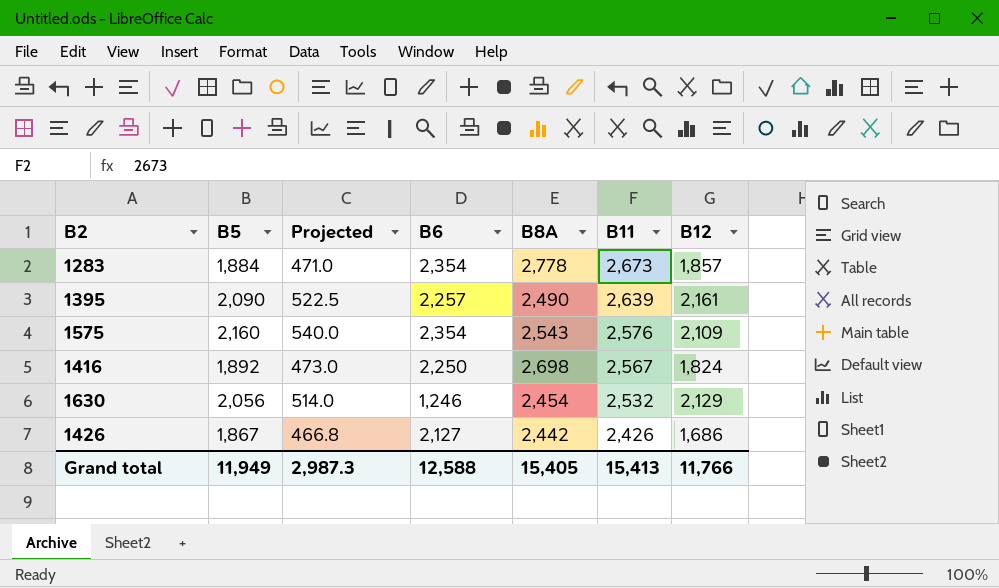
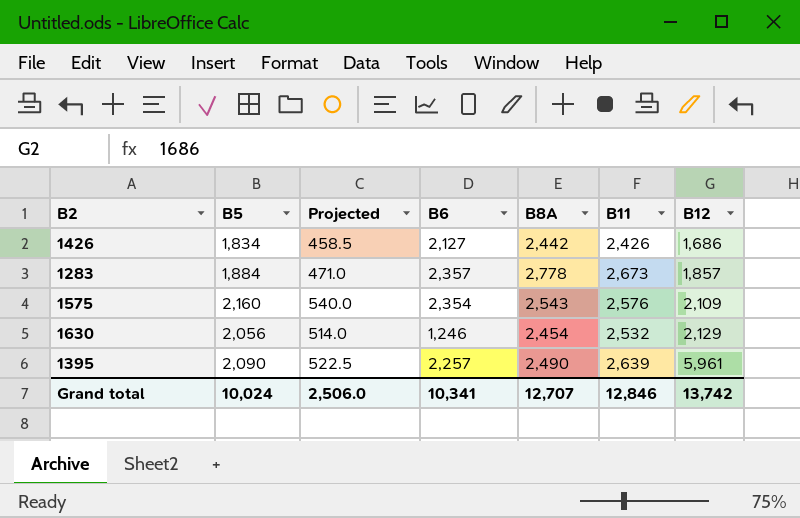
row order: B11 descending -> B12 ascending
row 1416: 1,892 | 473.0 | 2,250 | 2,698 | 2,567 | 1,824 -> none
1426 | B5: 1,867 -> 1,834
1426 | Projected: 466.8 -> 458.5
1283 | B6: 2,354 -> 2,357
1395 | B12: 2,161 -> 5,961
Grand total | B5: 11,949 -> 10,024
Grand total | Projected: 2,987.3 -> 2,506.0
Grand total | B6: 12,588 -> 10,341
Grand total | B8A: 15,405 -> 12,707
Grand total | B11: 15,413 -> 12,846
Grand total | B12: 11,766 -> 13,742

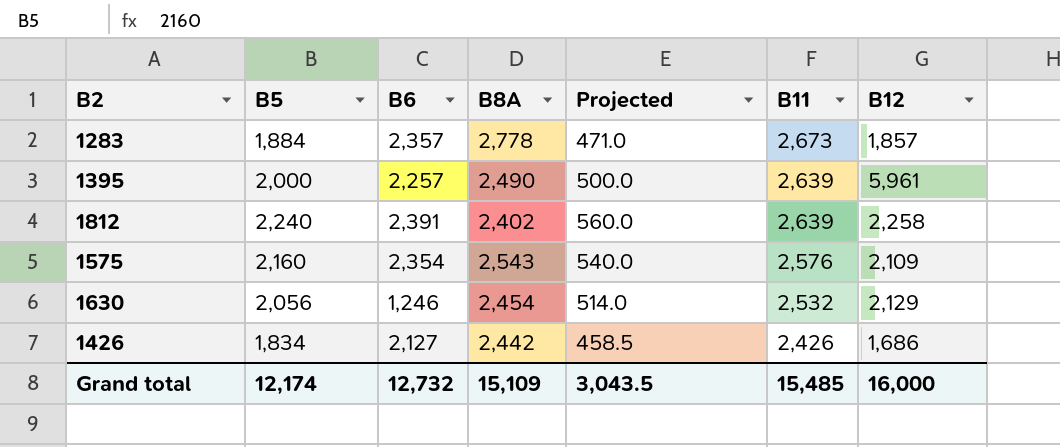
row order: B12 ascending -> B11 descending
column Projected | position: 3 -> 5
1395 | B5: 2,090 -> 2,000
1395 | Projected: 522.5 -> 500.0
row 1812: none -> 2,240 | 2,391 | 2,402 | 560.0 | 2,639 | 2,258
Grand total | B5: 10,024 -> 12,174
Grand total | B6: 10,341 -> 12,732
Grand total | B8A: 12,707 -> 15,109
Grand total | Projected: 2,506.0 -> 3,043.5
Grand total | B11: 12,846 -> 15,485
Grand total | B12: 13,742 -> 16,000

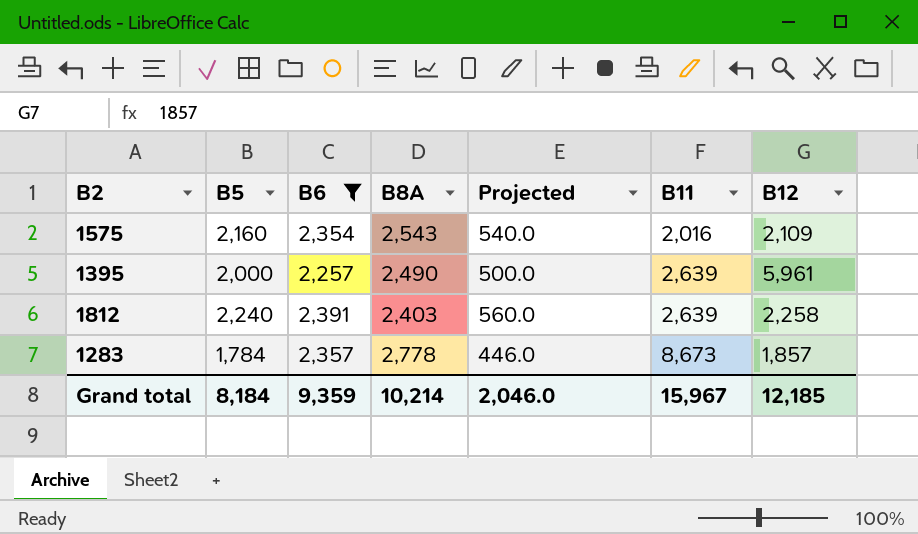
filter: none -> B6 >= 2,257
row order: B11 descending -> B11 ascending
1575 | B11: 2,576 -> 2,016
1812 | B8A: 2,402 -> 2,403
1283 | B5: 1,884 -> 1,784
1283 | Projected: 471.0 -> 446.0
1283 | B11: 2,673 -> 8,673
Grand total | B5: 12,174 -> 8,184
Grand total | B6: 12,732 -> 9,359
Grand total | B8A: 15,109 -> 10,214
Grand total | Projected: 3,043.5 -> 2,046.0
Grand total | B11: 15,485 -> 15,967
Grand total | B12: 16,000 -> 12,185

